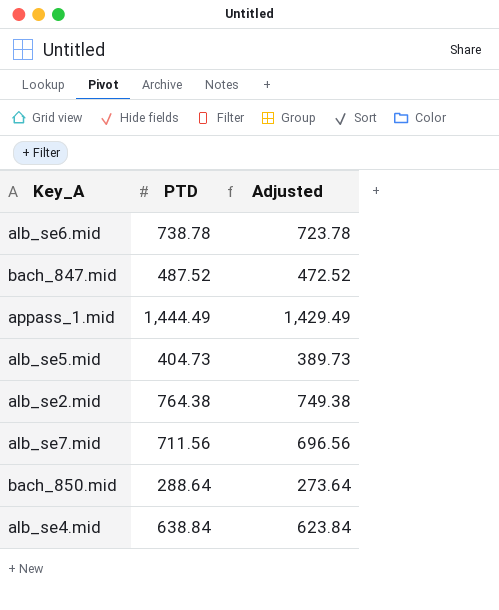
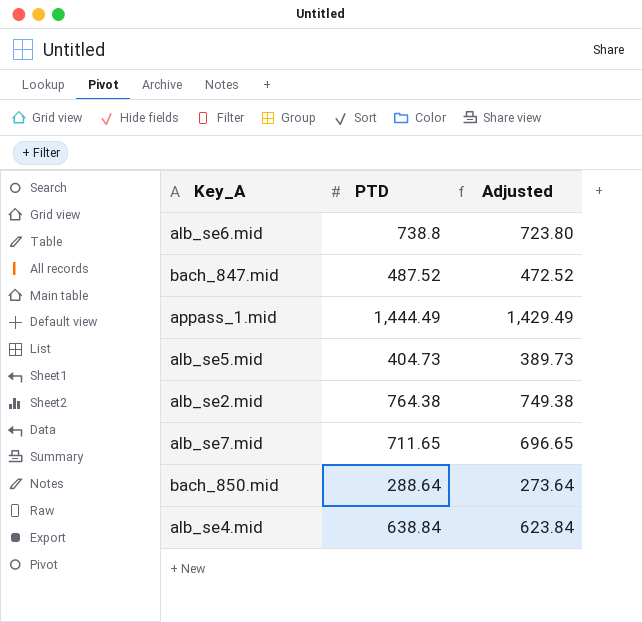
alb_se6.mid | PTD: 738.78 -> 738.8
alb_se6.mid | Adjusted: 723.78 -> 723.80
alb_se7.mid | PTD: 711.56 -> 711.65
alb_se7.mid | Adjusted: 696.56 -> 696.65

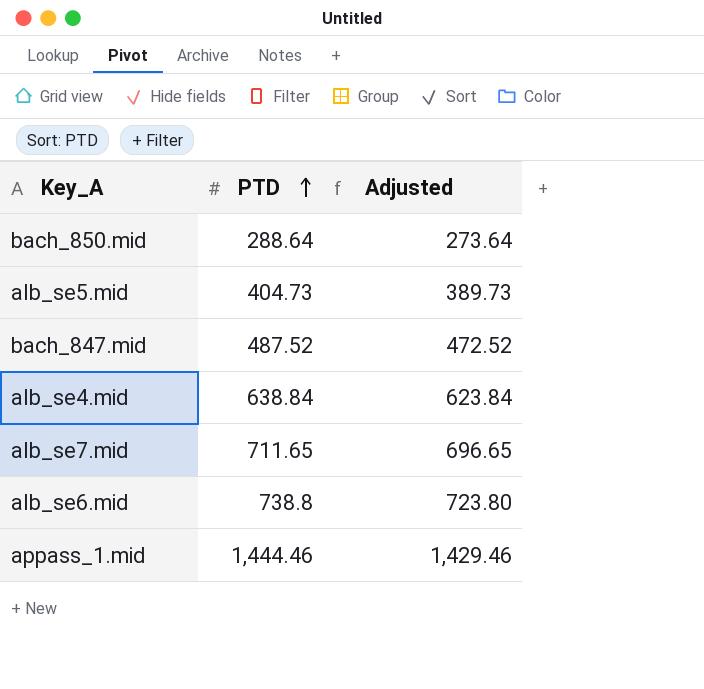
row order: none -> PTD ascending
row alb_se2.mid: 764.38 | 749.38 -> none
appass_1.mid | PTD: 1,444.49 -> 1,444.46
appass_1.mid | Adjusted: 1,429.49 -> 1,429.46

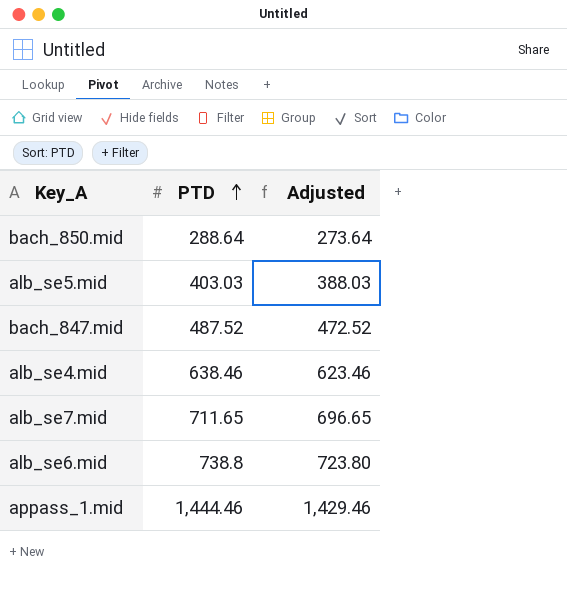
alb_se5.mid | PTD: 404.73 -> 403.03
alb_se5.mid | Adjusted: 389.73 -> 388.03
alb_se4.mid | PTD: 638.84 -> 638.46
alb_se4.mid | Adjusted: 623.84 -> 623.46

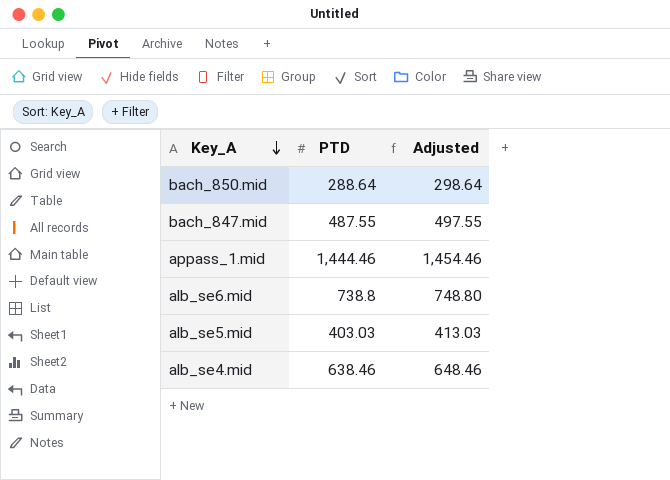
row order: PTD ascending -> Key_A descending
column Adjusted | formula: [PTD] - 15 -> [PTD] + 10
row alb_se7.mid: 711.65 | 696.65 -> none
bach_847.mid | PTD: 487.52 -> 487.55

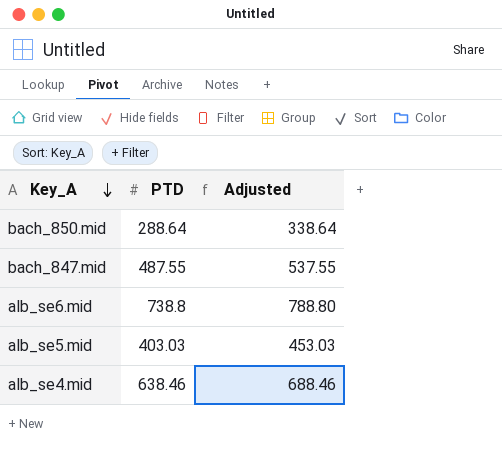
column Adjusted | formula: [PTD] + 10 -> [PTD] + 50
row appass_1.mid: 1,444.46 | 1,454.46 -> none

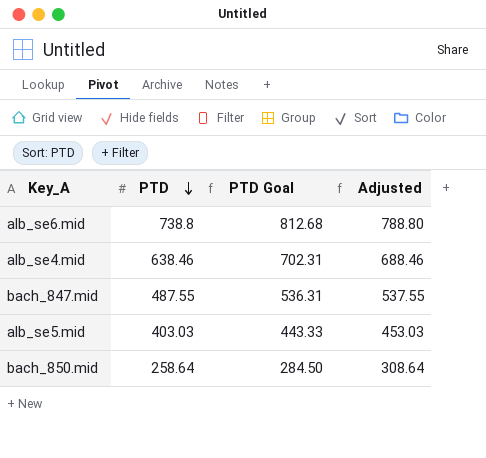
row order: Key_A descending -> PTD descending
column PTD Goal | formula: none -> [PTD] * 1.1
bach_850.mid | PTD: 288.64 -> 258.64
bach_850.mid | Adjusted: 338.64 -> 308.64

